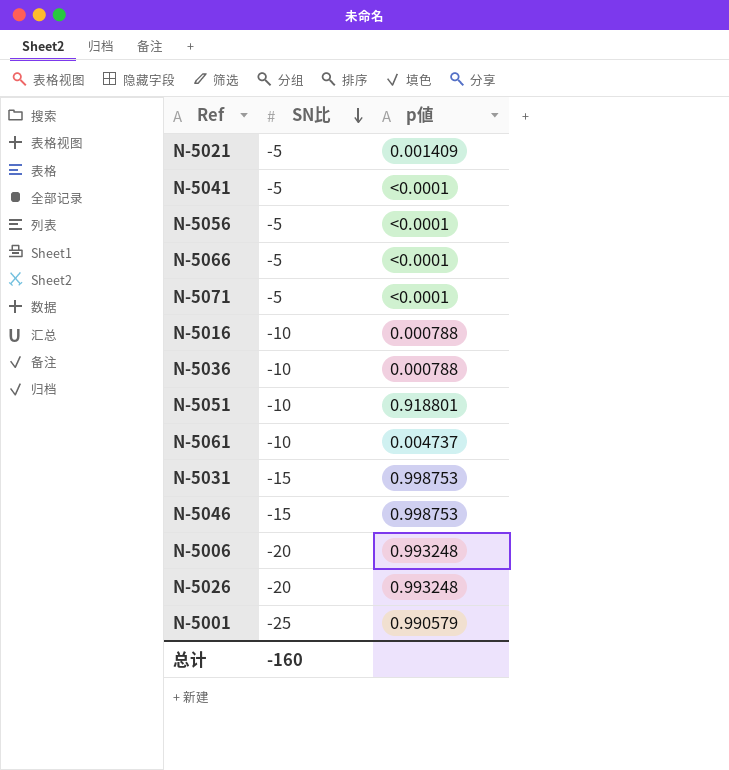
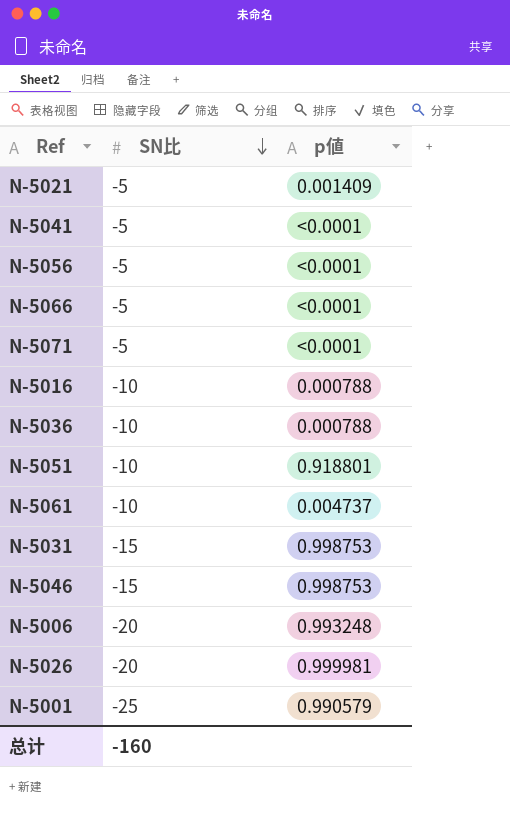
N-5026 | p値: 0.993248 -> 0.999981

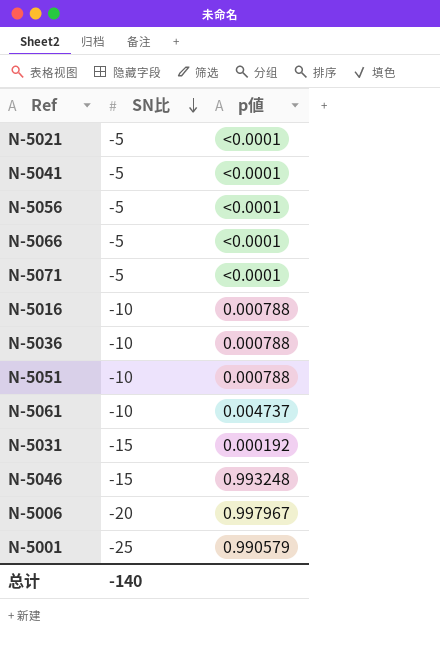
row N-5026: -20 | 0.999981 -> none
N-5021 | p値: 0.001409 -> <0.0001
N-5051 | p値: 0.918801 -> 0.000788
N-5031 | p値: 0.998753 -> 0.000192
N-5046 | p値: 0.998753 -> 0.993248
N-5006 | p値: 0.993248 -> 0.997967
总计 | SN比: -160 -> -140

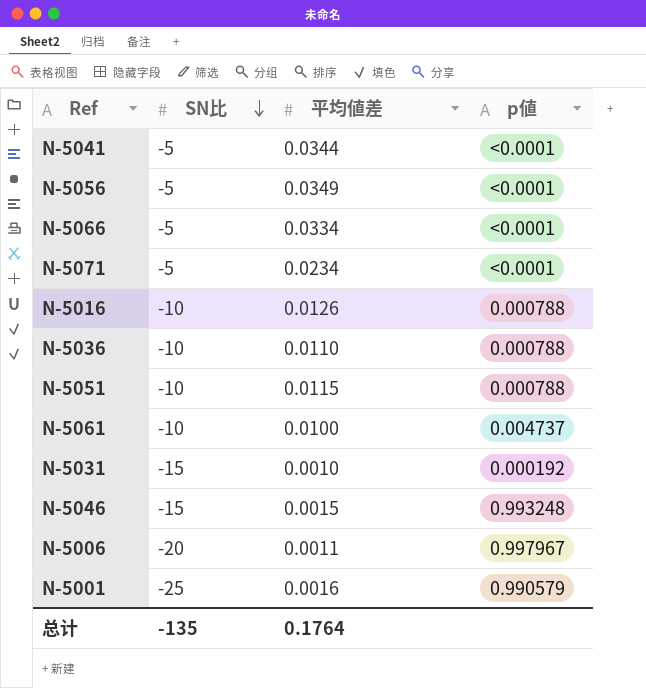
column 平均値差 | position: none -> 3
row N-5021: -5 | <0.0001 -> none
总计 | SN比: -140 -> -135

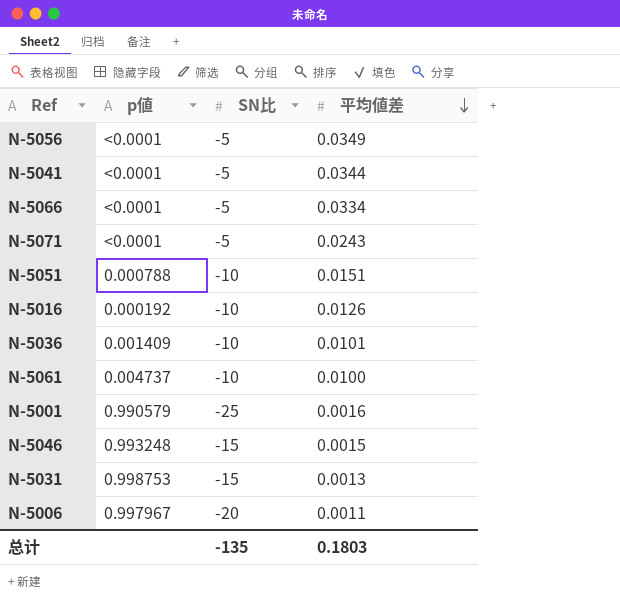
row order: SN比 descending -> 平均値差 descending
column p値 | position: 4 -> 2
N-5071 | 平均値差: 0.0234 -> 0.0243
N-5051 | 平均値差: 0.0115 -> 0.0151
N-5016 | p値: 0.000788 -> 0.000192
N-5036 | p値: 0.000788 -> 0.001409
N-5036 | 平均値差: 0.0110 -> 0.0101
N-5031 | p値: 0.000192 -> 0.998753
N-5031 | 平均値差: 0.0010 -> 0.0013
总计 | 平均値差: 0.1764 -> 0.1803

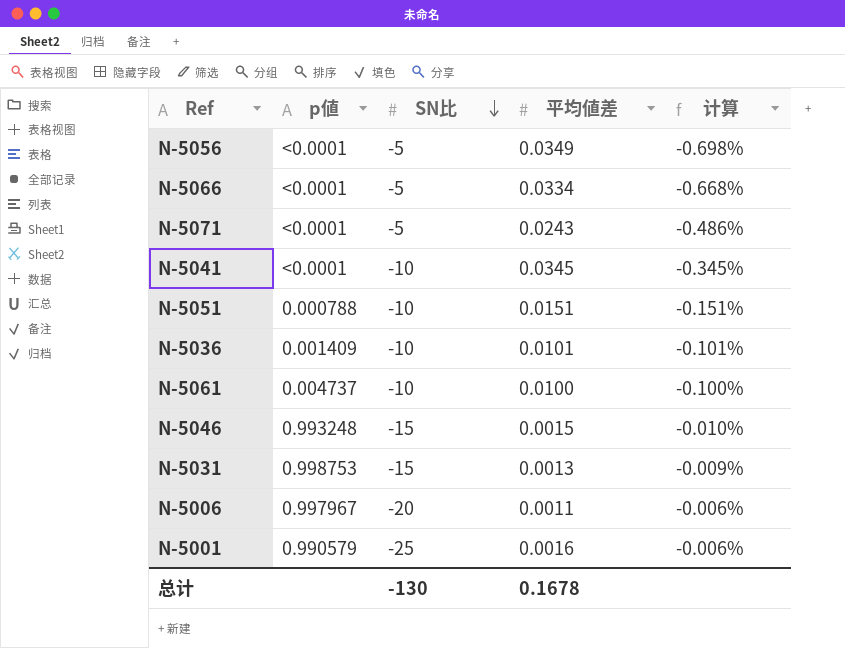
row order: 平均値差 descending -> SN比 descending
column 计算 | formula: none -> [平均値差] / [SN比]
row N-5016: 0.000192 | -10 | 0.0126 -> none
N-5041 | SN比: -5 -> -10
N-5041 | 平均値差: 0.0344 -> 0.0345
总计 | SN比: -135 -> -130
总计 | 平均値差: 0.1803 -> 0.1678

